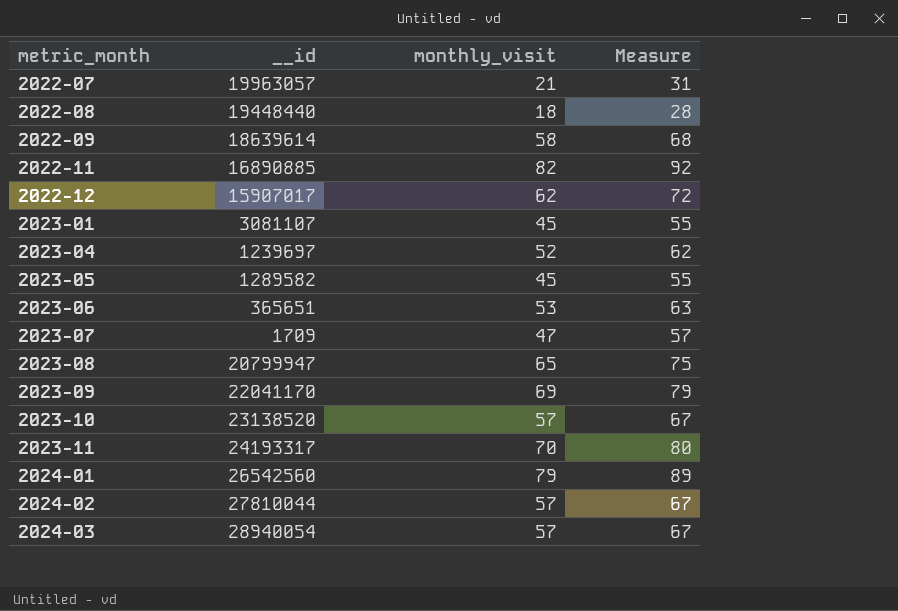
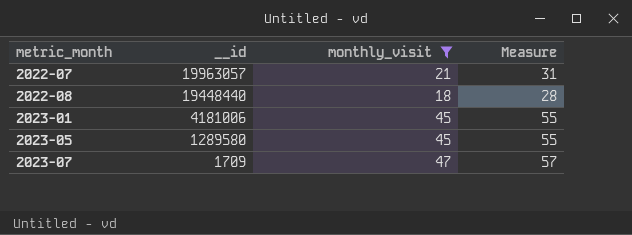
filter: none -> monthly_visit <= 47
2023-01 | __id: 3081107 -> 4181006
2023-05 | __id: 1289582 -> 1289580

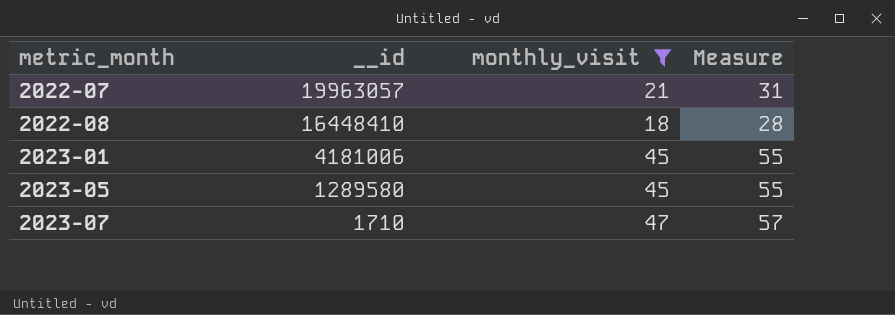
2022-08 | __id: 19448440 -> 16448410
2023-07 | __id: 1709 -> 1710

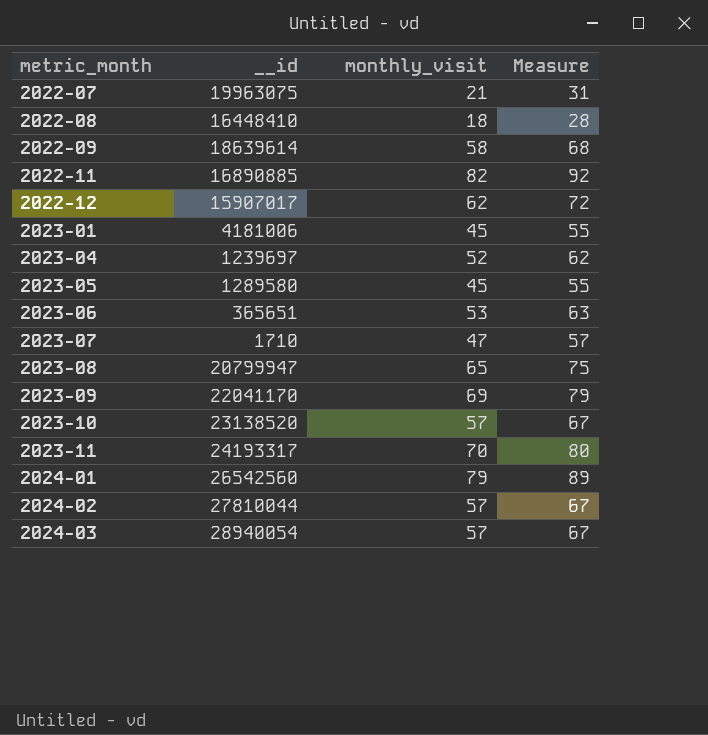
filter: monthly_visit <= 47 -> none
2022-07 | __id: 19963057 -> 19963075

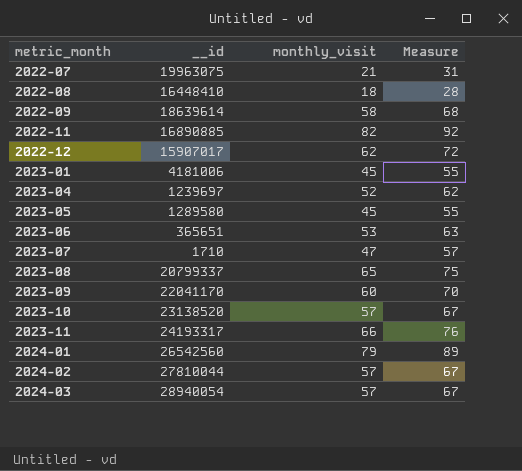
2023-08 | __id: 20799947 -> 20799337
2023-09 | monthly_visit: 69 -> 60
2023-09 | Measure: 79 -> 70
2023-11 | monthly_visit: 70 -> 66
2023-11 | Measure: 80 -> 76

